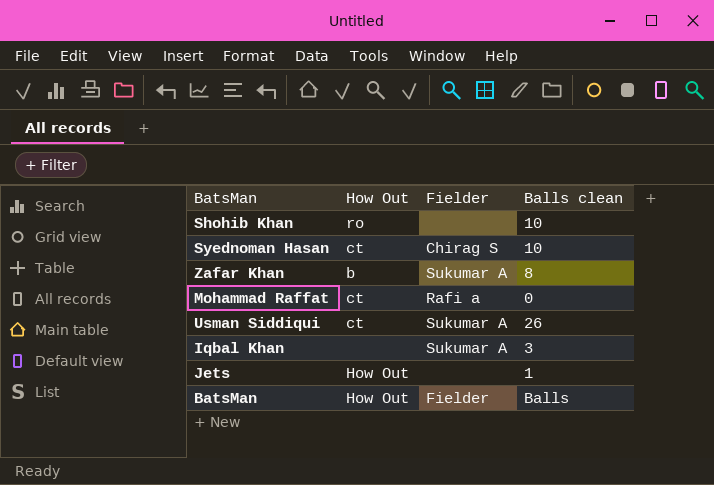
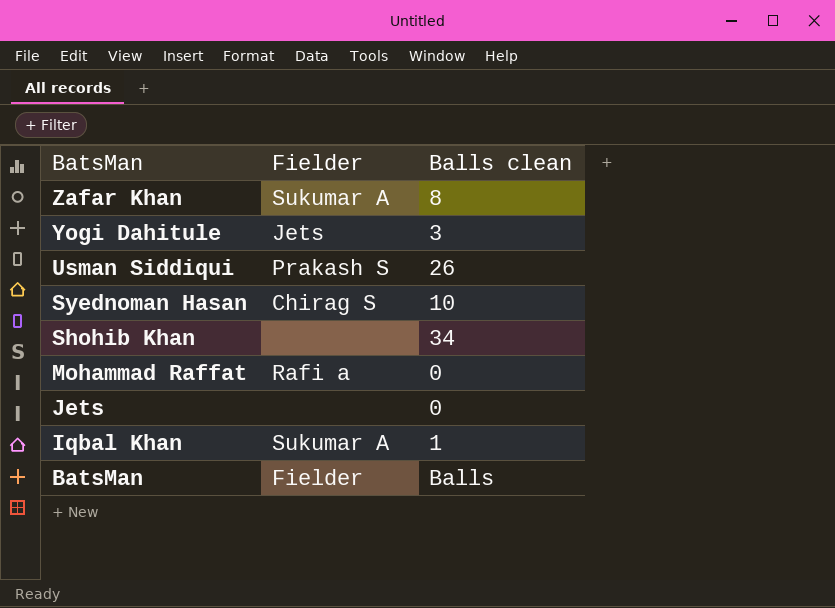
row order: none -> BatsMan descending
column How Out | position: 2 -> none
row Yogi Dahitule: none -> Jets | 3
Usman Siddiqui | Fielder: Sukumar A -> Prakash S
Shohib Khan | Balls clean: 10 -> 34
Jets | Balls clean: 1 -> 0
Iqbal Khan | Balls clean: 3 -> 1

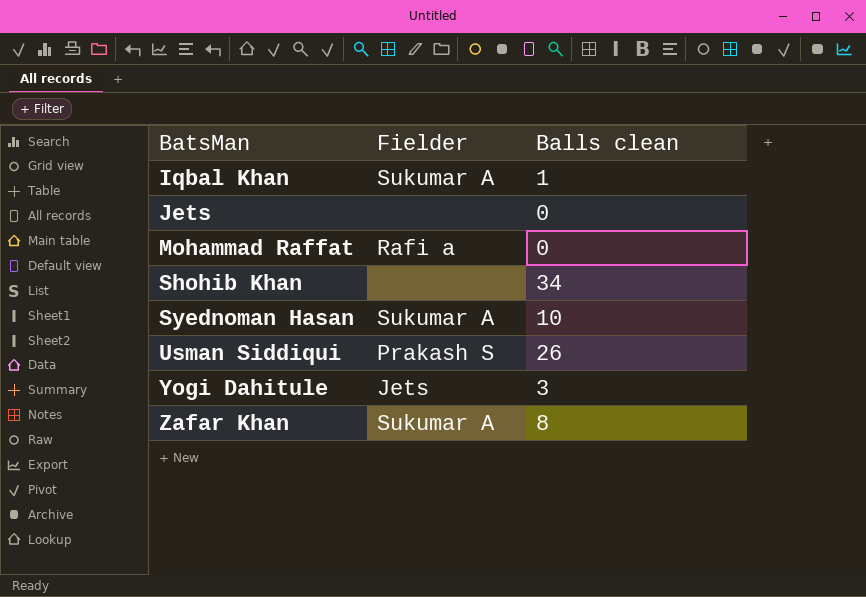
row order: BatsMan descending -> BatsMan ascending
row BatsMan: Fielder | Balls -> none
Syednoman Hasan | Fielder: Chirag S -> Sukumar A

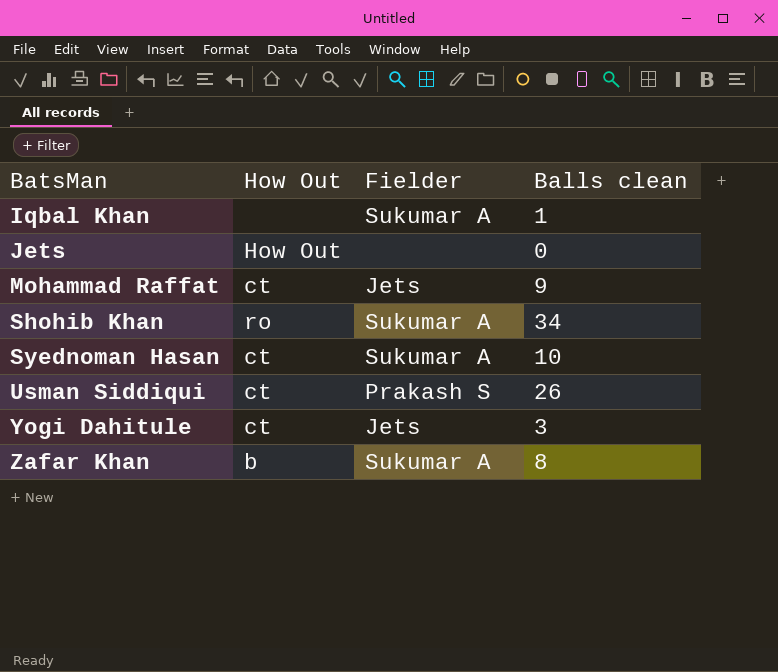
column How Out | position: none -> 2
Mohammad Raffat | Fielder: Rafi a -> Jets
Mohammad Raffat | Balls clean: 0 -> 9
Shohib Khan | Fielder: none -> Sukumar A

